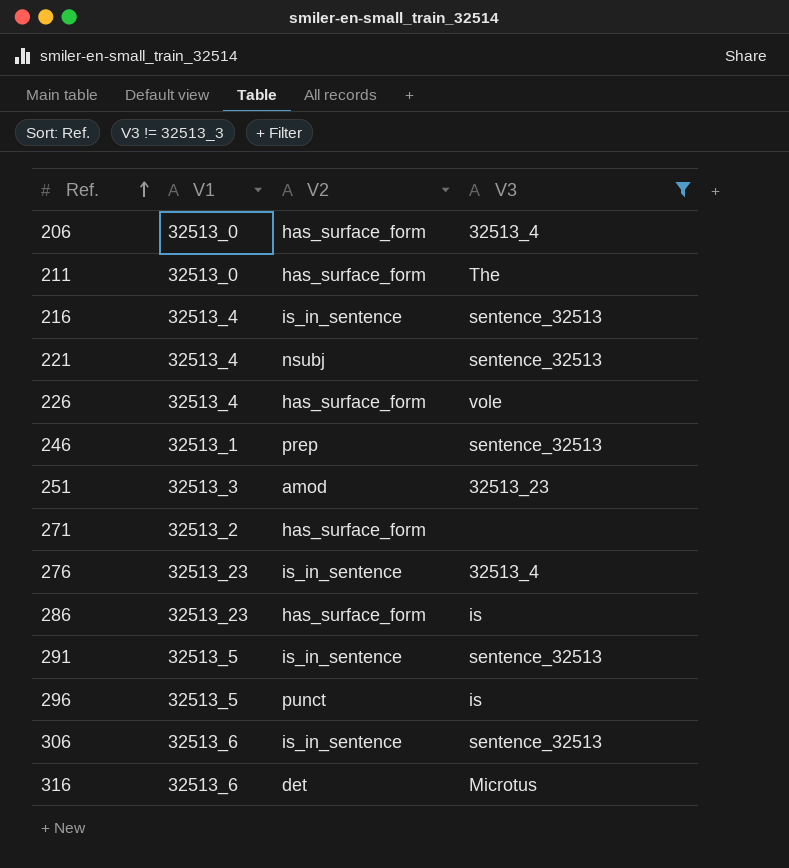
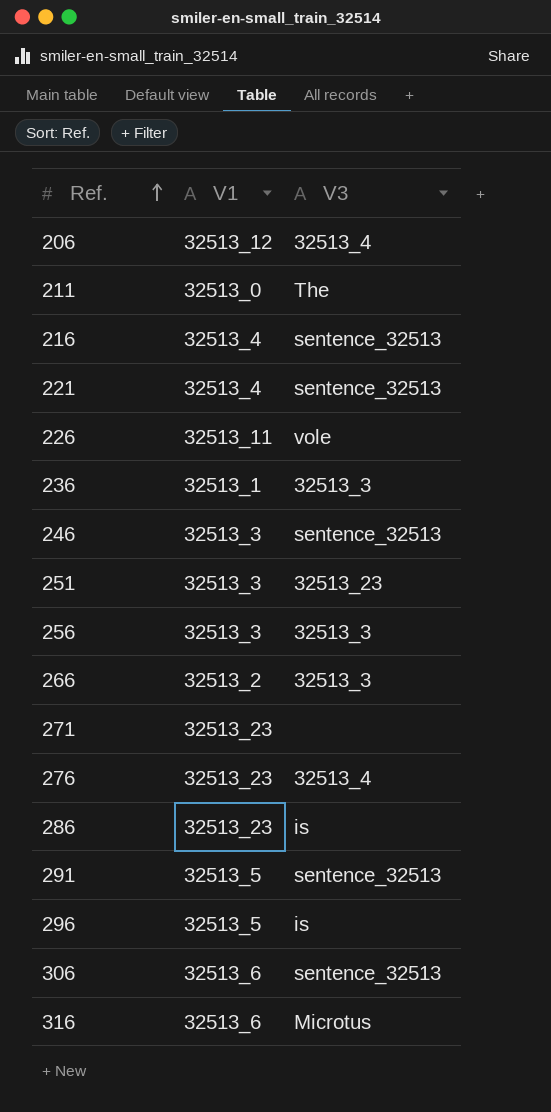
filter: V3 != 32513_3 -> none
column V2 | position: 3 -> none
206 | V1: 32513_0 -> 32513_12
226 | V1: 32513_4 -> 32513_11
246 | V1: 32513_1 -> 32513_3
271 | V1: 32513_2 -> 32513_23

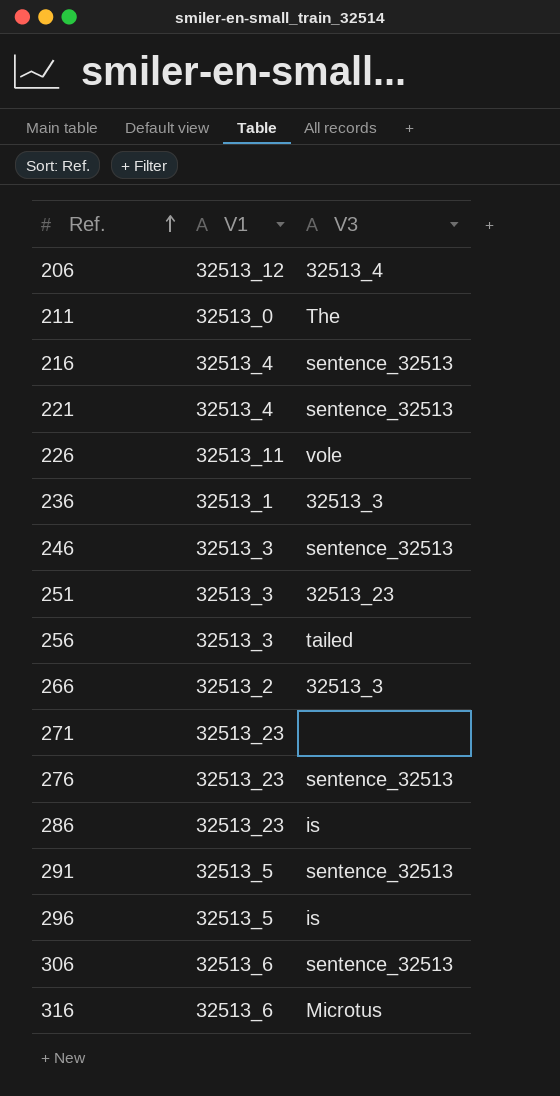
256 | V3: 32513_3 -> tailed
276 | V3: 32513_4 -> sentence_32513

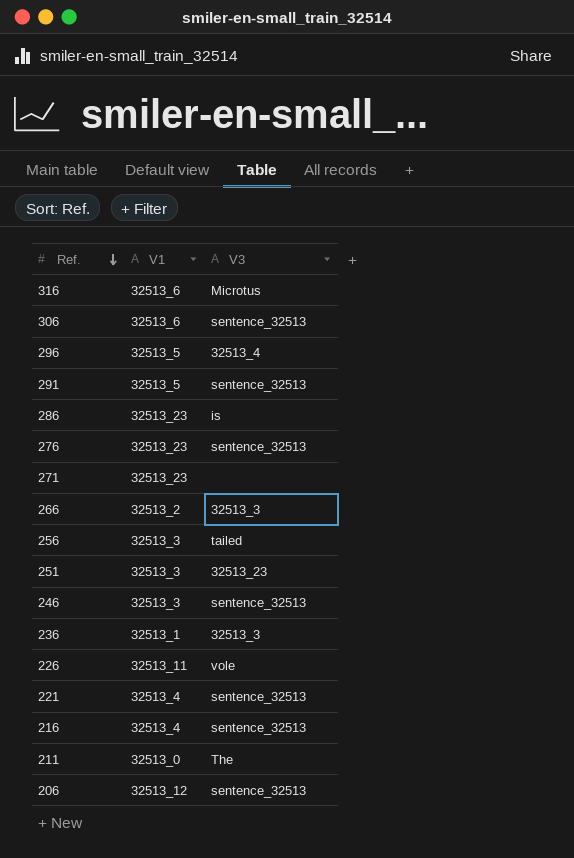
row order: Ref. ascending -> Ref. descending
296 | V3: is -> 32513_4
206 | V3: 32513_4 -> sentence_32513

